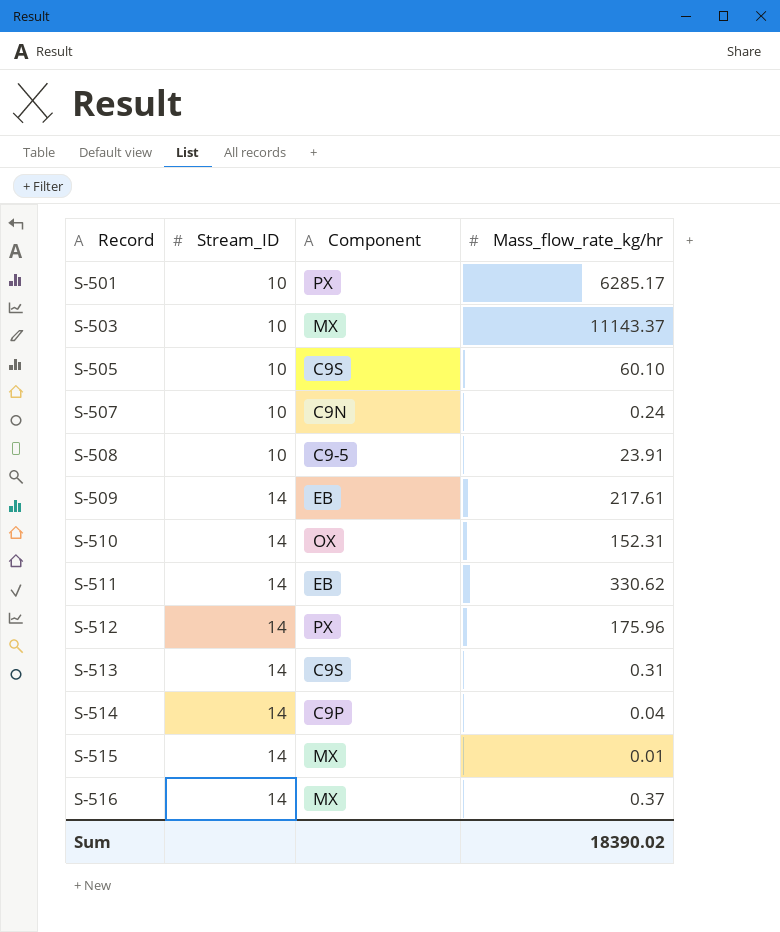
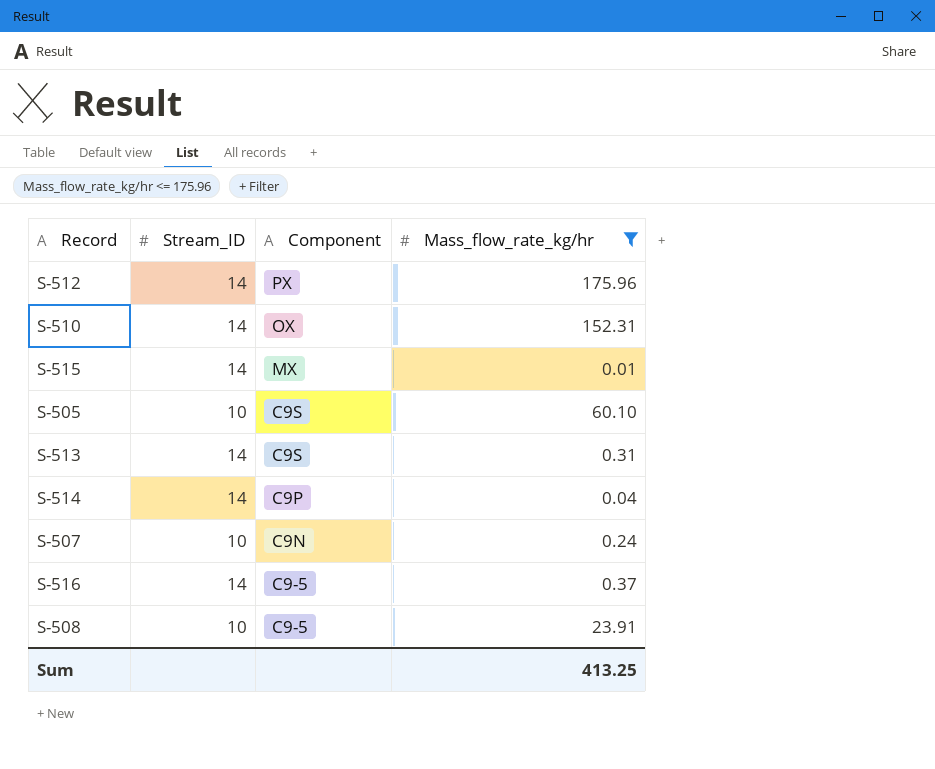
filter: none -> Mass_flow_rate_kg/hr <= 175.96
row order: Record ascending -> Component descending
S-516 | Component: MX -> C9-5
Sum | Mass_flow_rate_kg/hr: 18390.02 -> 413.25

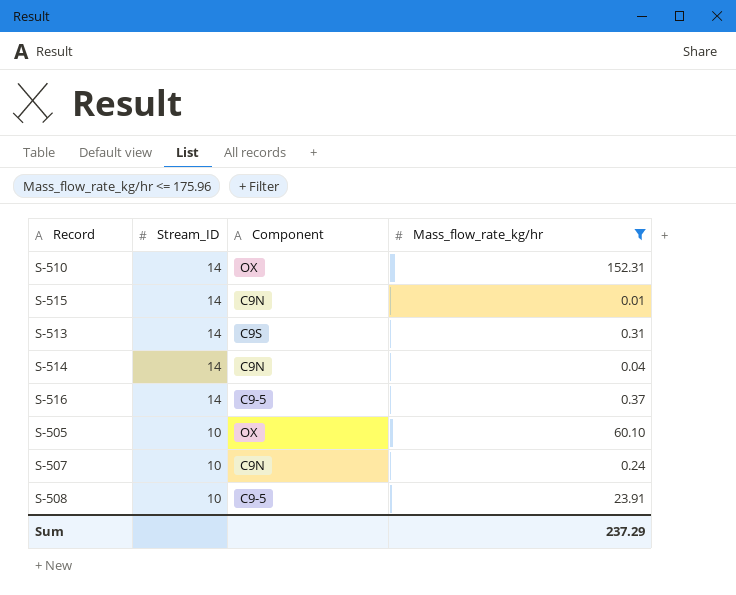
row order: Component descending -> Stream_ID descending
row S-512: 14 | PX | 175.96 -> none
S-515 | Component: MX -> C9N
S-514 | Component: C9P -> C9N
S-505 | Component: C9S -> OX
Sum | Mass_flow_rate_kg/hr: 413.25 -> 237.29

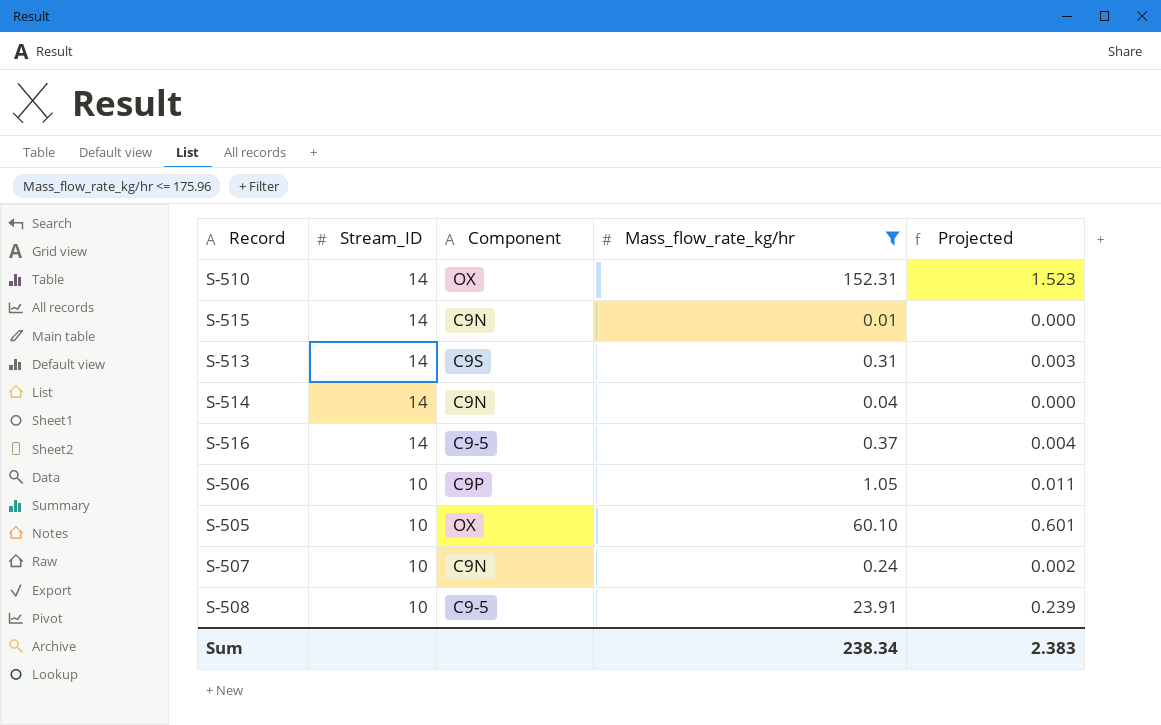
column Projected | formula: none -> [Mass_flow_rate_kg/hr] * 0.01
row S-506: none -> 10 | C9P | 1.05 | 0.011
Sum | Mass_flow_rate_kg/hr: 237.29 -> 238.34

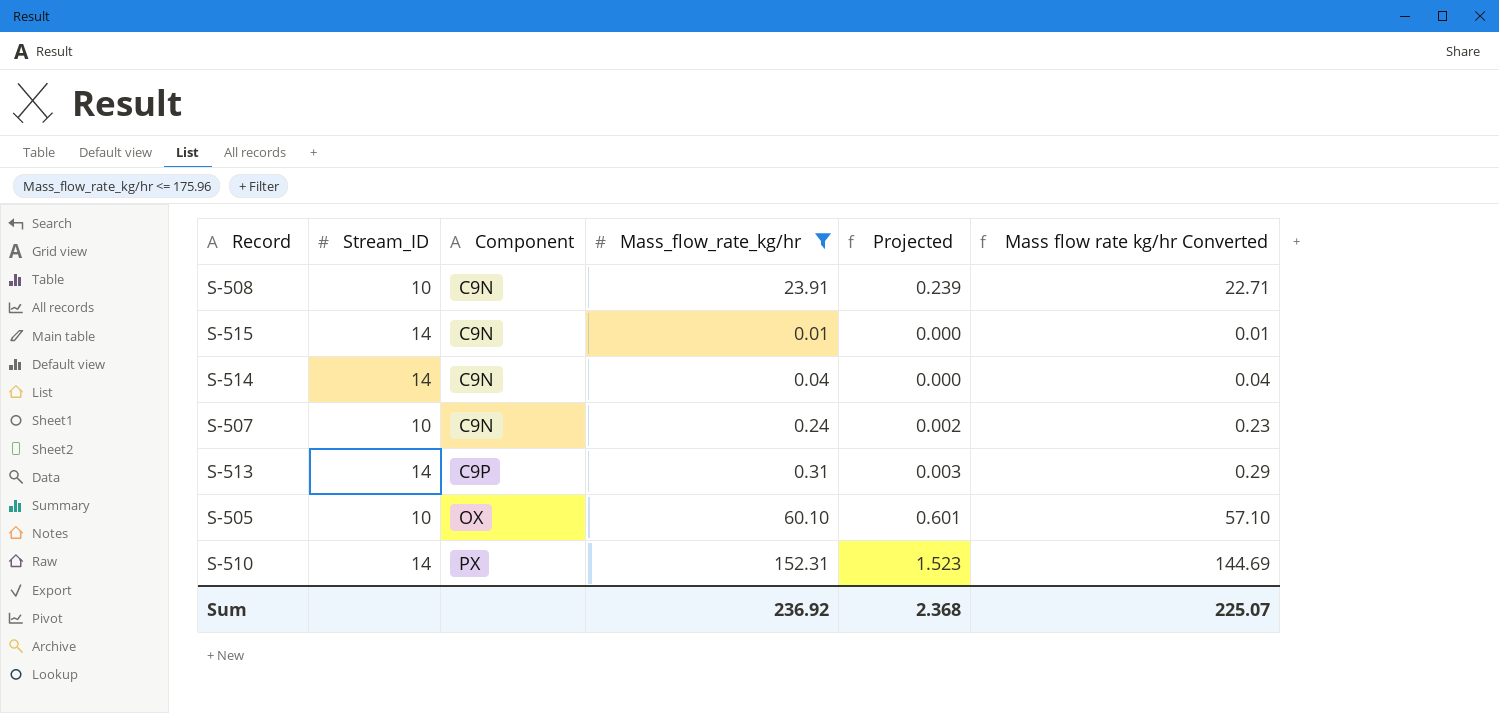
row order: Stream_ID descending -> Component ascending
column Mass flow rate kg/hr Converted | formula: none -> [Mass_flow_rate_kg/hr] * 0.95
row S-516: 14 | C9-5 | 0.37 | 0.004 -> none
row S-506: 10 | C9P | 1.05 | 0.011 -> none
S-508 | Component: C9-5 -> C9N
S-513 | Component: C9S -> C9P
S-510 | Component: OX -> PX
Sum | Mass_flow_rate_kg/hr: 238.34 -> 236.92
Sum | Projected: 2.383 -> 2.368

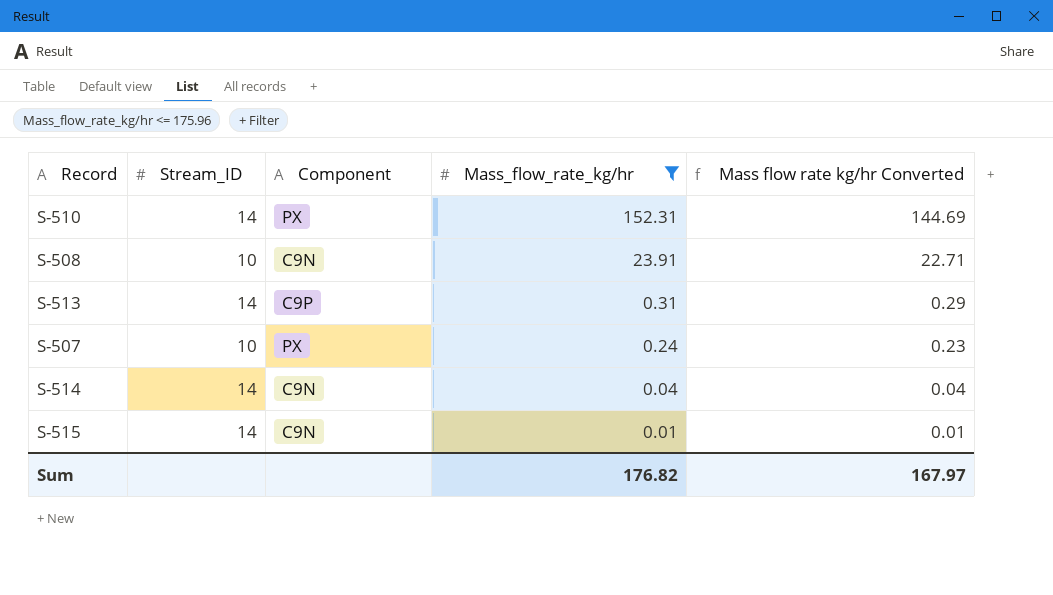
row order: Component ascending -> Mass_flow_rate_kg/hr descending
column Projected | formula: [Mass_flow_rate_kg/hr] * 0.01 -> none
row S-505: 10 | OX | 60.10 | 0.601 | 57.10 -> none
S-507 | Component: C9N -> PX
Sum | Mass_flow_rate_kg/hr: 236.92 -> 176.82
Sum | Mass flow rate kg/hr Converted: 225.07 -> 167.97

